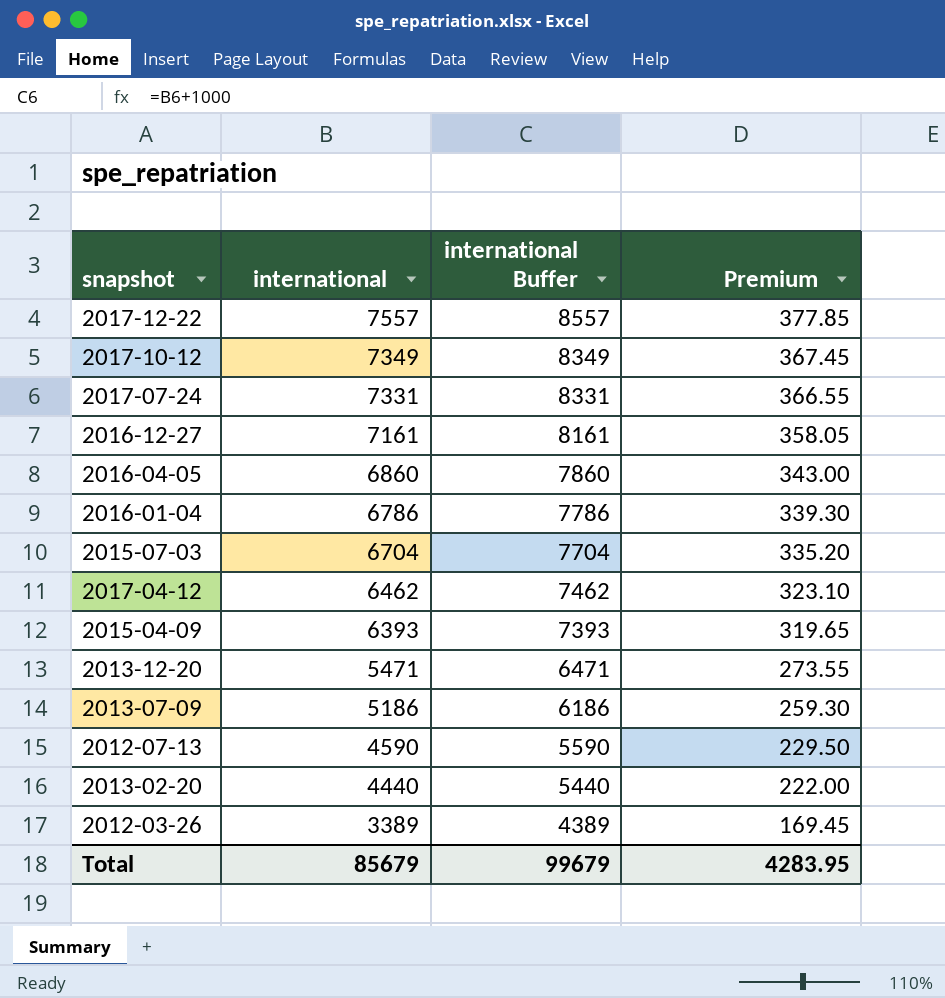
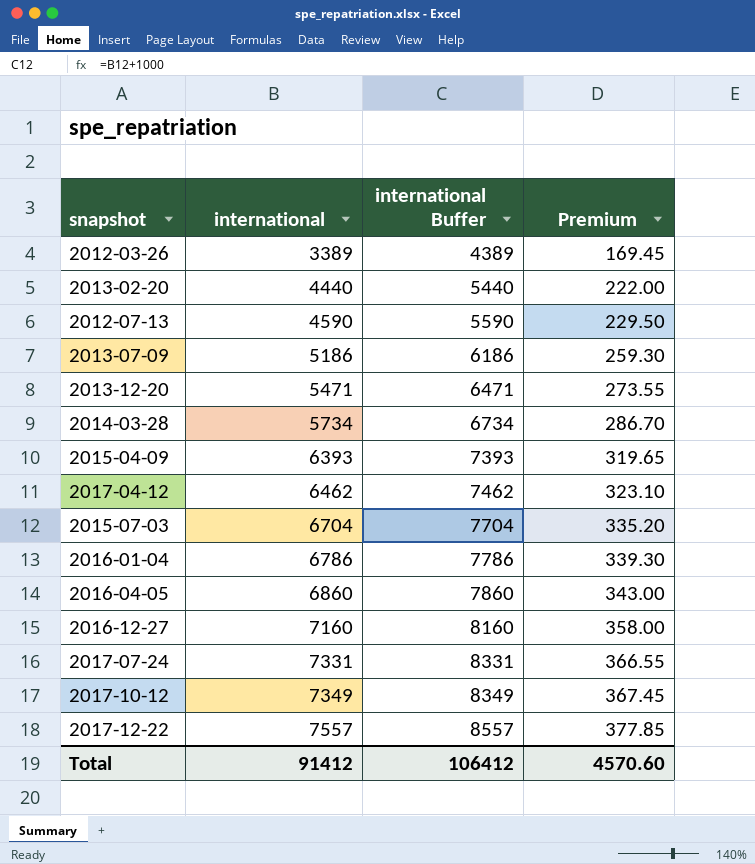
row order: international descending -> international ascending
row 2014-03-28: none -> 5734 | 6734 | 286.70
2016-12-27 | international: 7161 -> 7160
2016-12-27 | international Buffer: 8161 -> 8160
2016-12-27 | Premium: 358.05 -> 358.00
Total | international: 85679 -> 91412
Total | international Buffer: 99679 -> 106412
Total | Premium: 4283.95 -> 4570.60

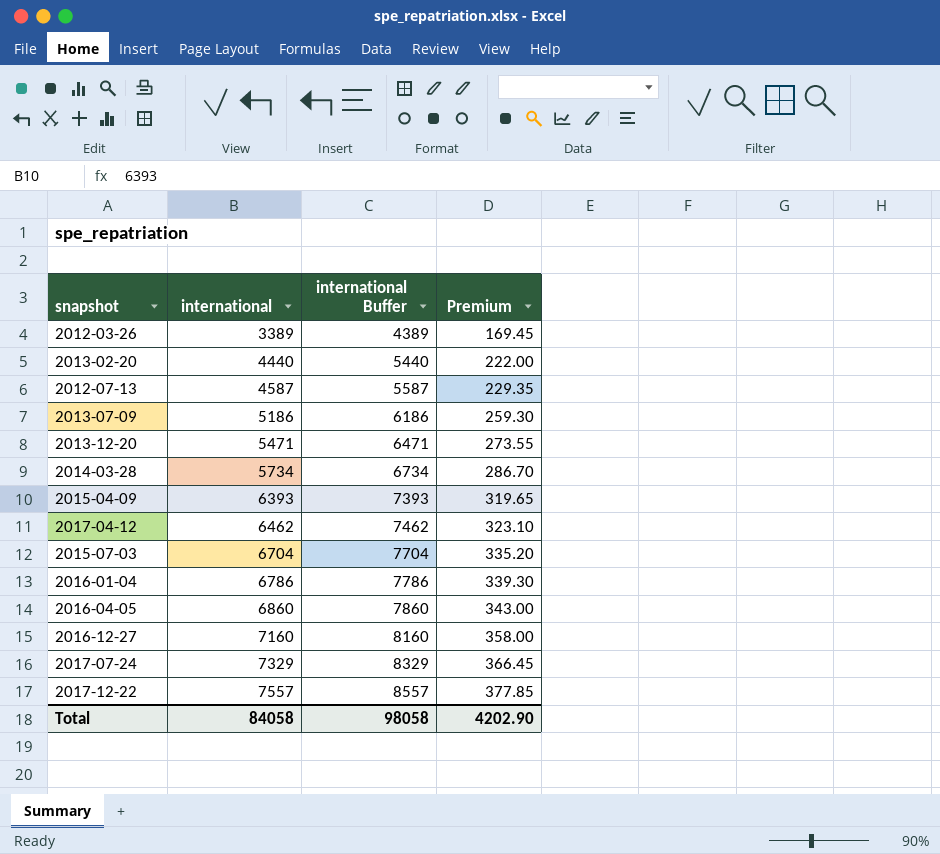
row 2017-10-12: 7349 | 8349 | 367.45 -> none
2012-07-13 | international: 4590 -> 4587
2012-07-13 | international Buffer: 5590 -> 5587
2012-07-13 | Premium: 229.50 -> 229.35
2017-07-24 | international: 7331 -> 7329
2017-07-24 | international Buffer: 8331 -> 8329
2017-07-24 | Premium: 366.55 -> 366.45
Total | international: 91412 -> 84058
Total | international Buffer: 106412 -> 98058
Total | Premium: 4570.60 -> 4202.90

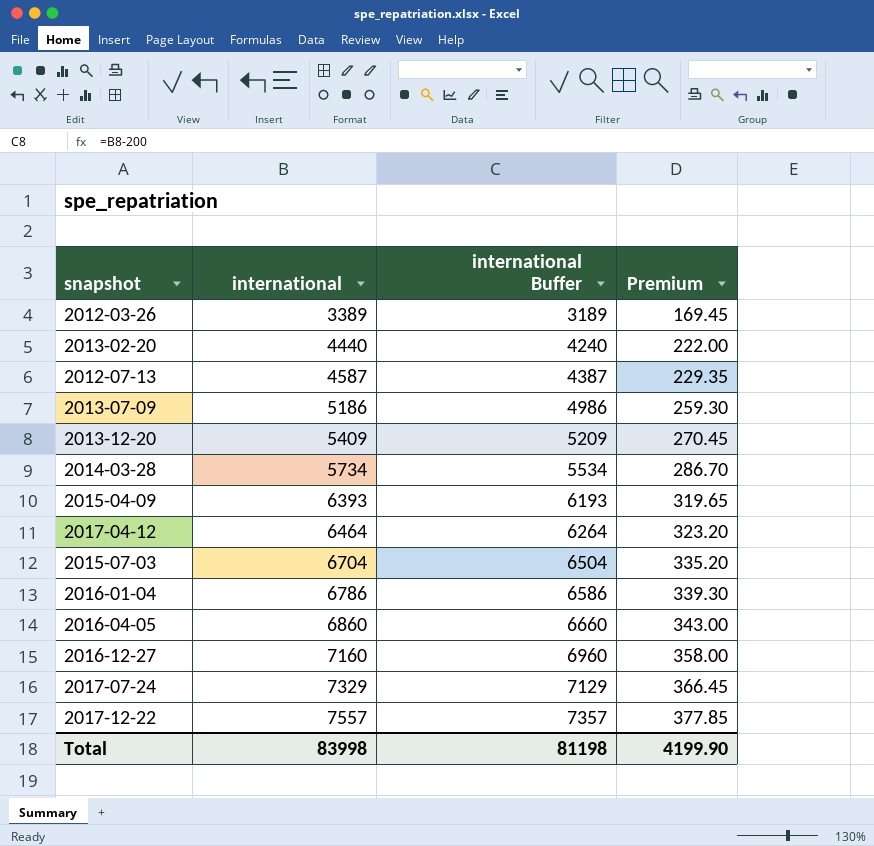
column international Buffer | formula: [international] + 1000 -> [international] - 200
2013-12-20 | international: 5471 -> 5409
2013-12-20 | Premium: 273.55 -> 270.45
2017-04-12 | international: 6462 -> 6464
2017-04-12 | Premium: 323.10 -> 323.20
Total | international: 84058 -> 83998
Total | international Buffer: 98058 -> 81198
Total | Premium: 4202.90 -> 4199.90

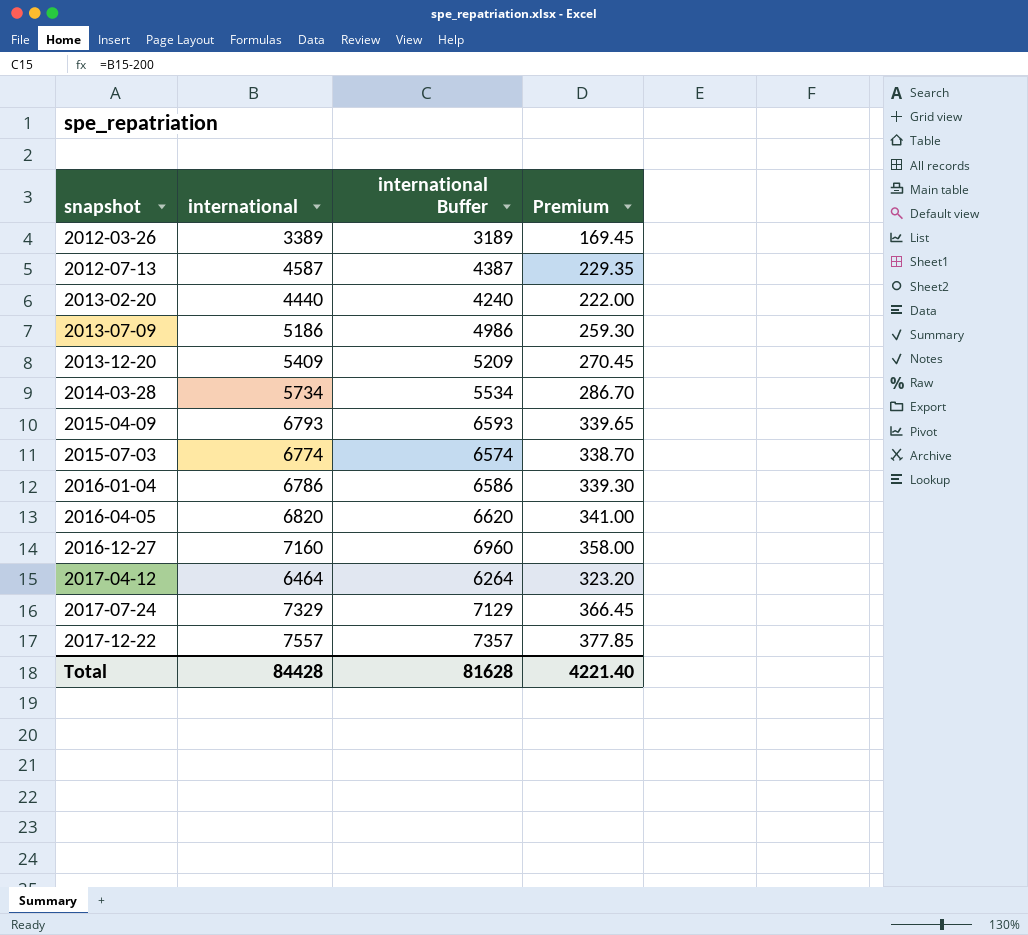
row order: international ascending -> snapshot ascending
2015-04-09 | international: 6393 -> 6793
2015-04-09 | international Buffer: 6193 -> 6593
2015-04-09 | Premium: 319.65 -> 339.65
2015-07-03 | international: 6704 -> 6774
2015-07-03 | international Buffer: 6504 -> 6574
2015-07-03 | Premium: 335.20 -> 338.70
2016-04-05 | international: 6860 -> 6820
2016-04-05 | international Buffer: 6660 -> 6620
2016-04-05 | Premium: 343.00 -> 341.00
Total | international: 83998 -> 84428
Total | international Buffer: 81198 -> 81628
Total | Premium: 4199.90 -> 4221.40

